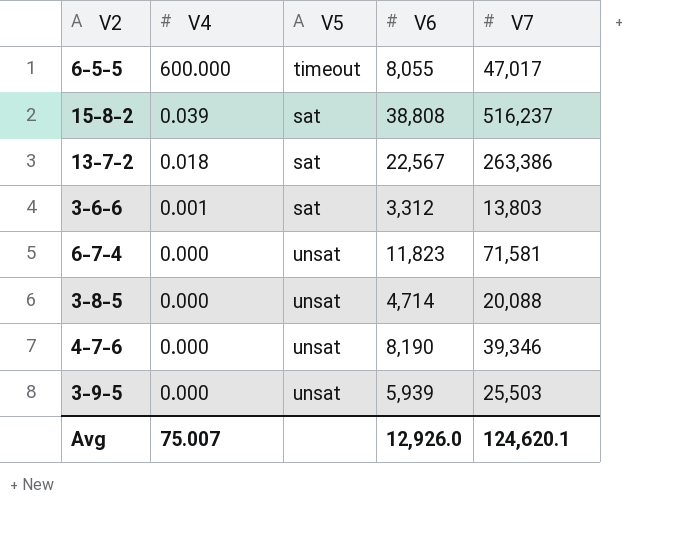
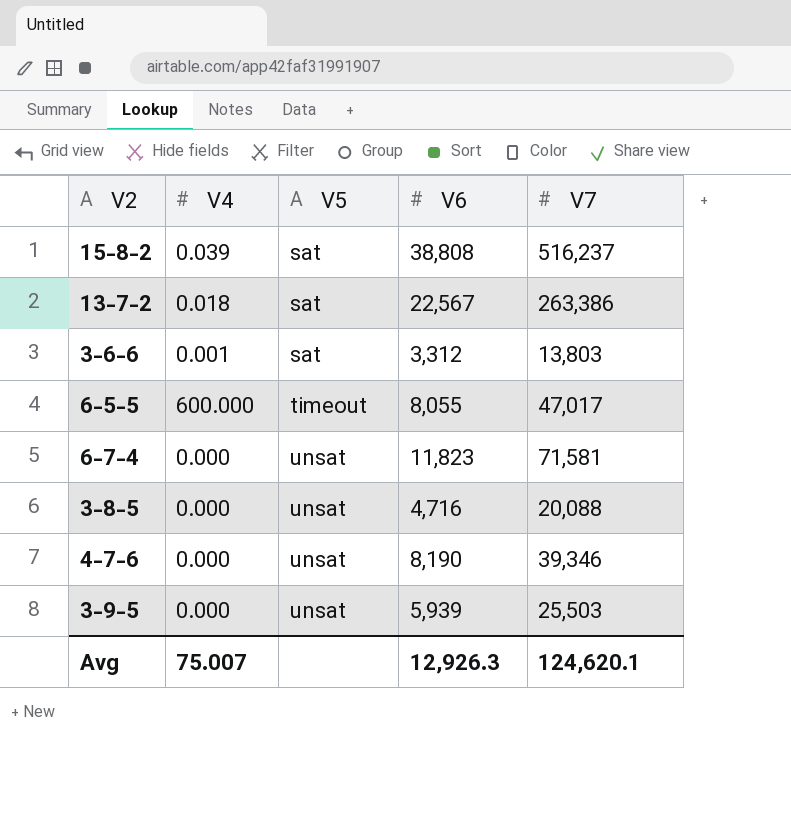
row order: V4 descending -> V5 ascending
3-8-5 | V6: 4,714 -> 4,716
Avg | V6: 12,926.0 -> 12,926.3

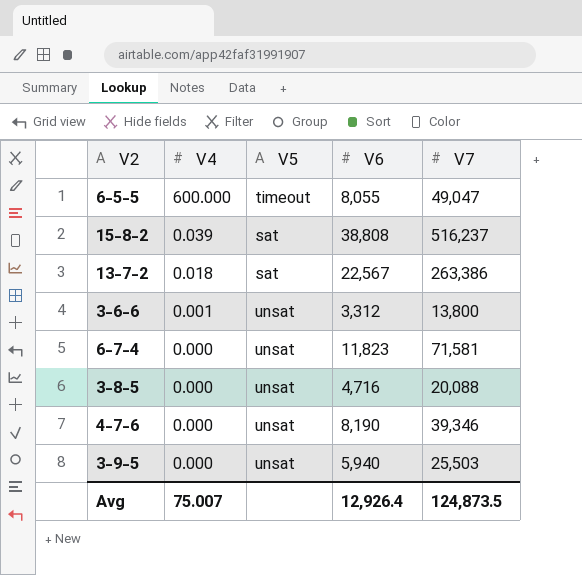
row order: V5 ascending -> V4 descending
6-5-5 | V7: 47,017 -> 49,047
3-6-6 | V5: sat -> unsat
3-6-6 | V7: 13,803 -> 13,800
3-9-5 | V6: 5,939 -> 5,940
Avg | V6: 12,926.3 -> 12,926.4
Avg | V7: 124,620.1 -> 124,873.5

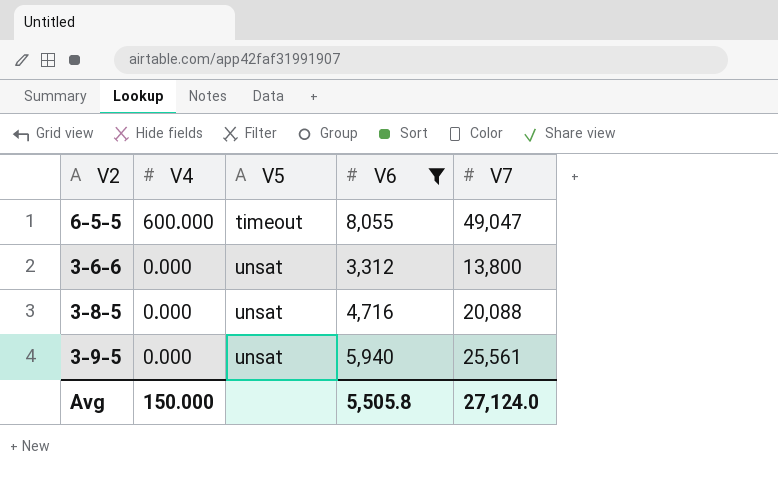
filter: none -> V6 <= 8,055
3-6-6 | V4: 0.001 -> 0.000
3-9-5 | V7: 25,503 -> 25,561
Avg | V4: 75.007 -> 150.000
Avg | V6: 12,926.4 -> 5,505.8
Avg | V7: 124,873.5 -> 27,124.0

